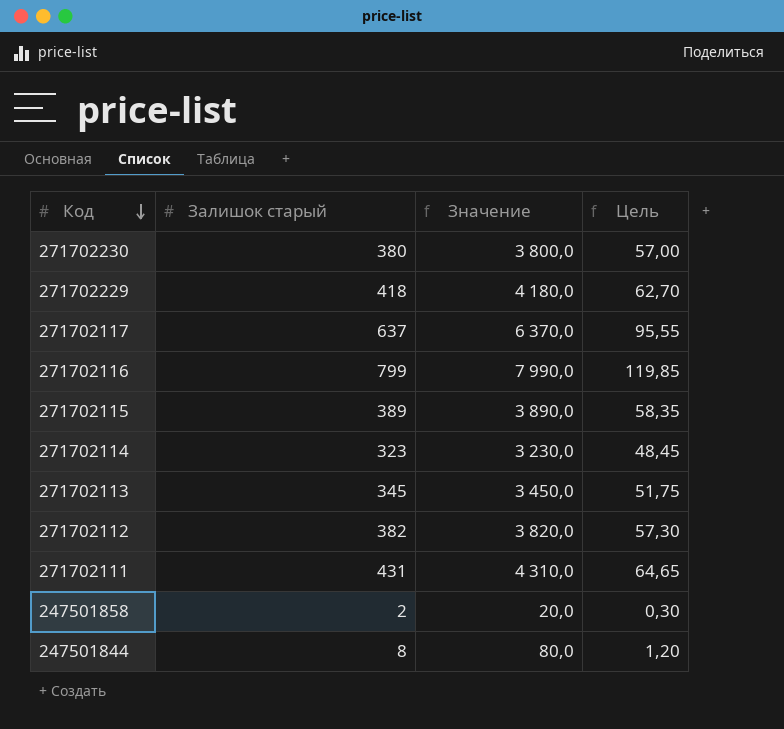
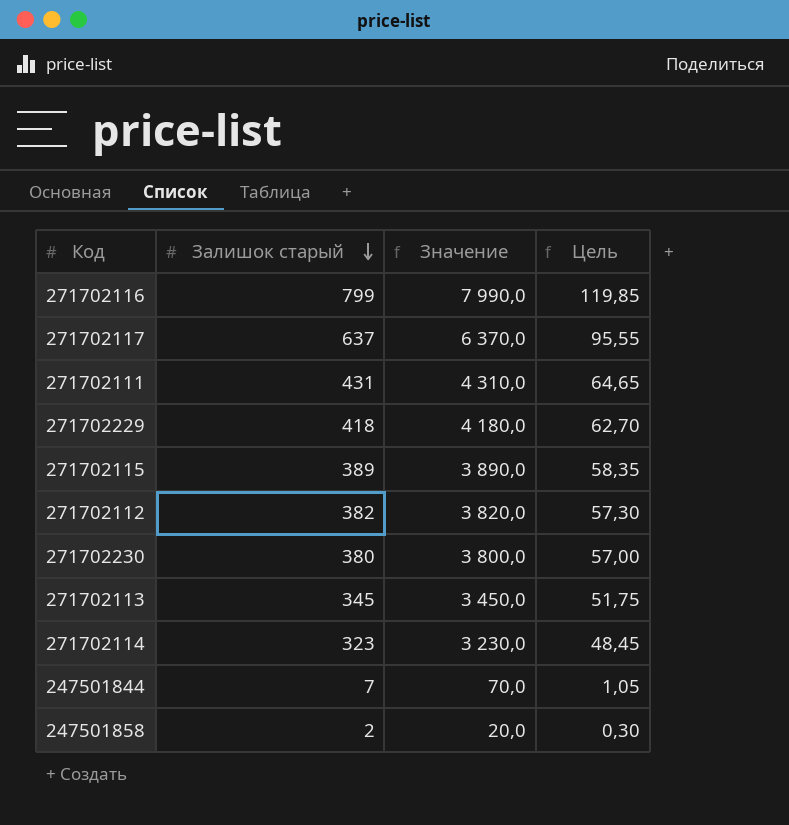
row order: Код descending -> Залишок старый descending
247501844 | Залишок старый: 8 -> 7
247501844 | Значение: 80,0 -> 70,0
247501844 | Цель: 1,20 -> 1,05

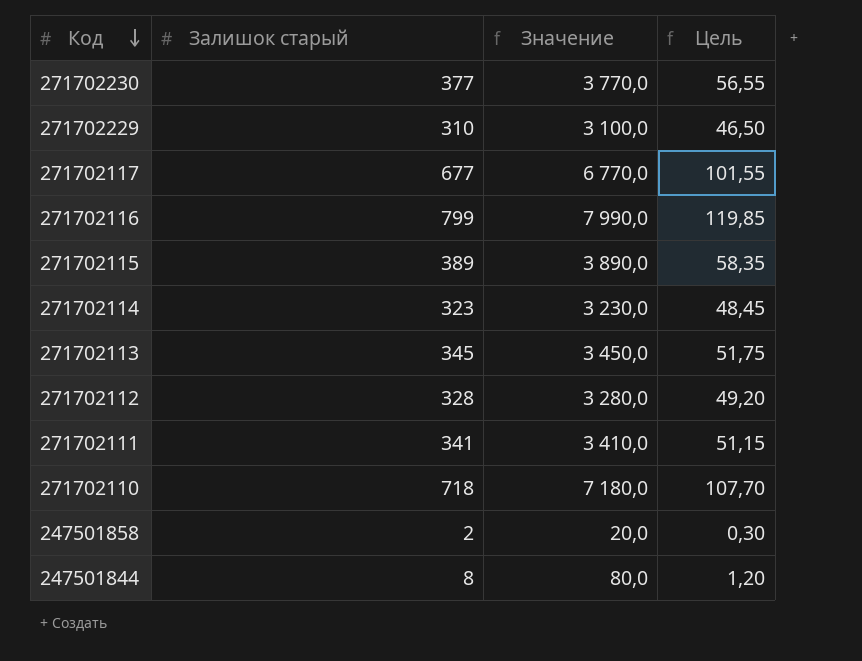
row order: Залишок старый descending -> Код descending
271702230 | Залишок старый: 380 -> 377
271702230 | Значение: 3 800,0 -> 3 770,0
271702230 | Цель: 57,00 -> 56,55
271702229 | Залишок старый: 418 -> 310
271702229 | Значение: 4 180,0 -> 3 100,0
271702229 | Цель: 62,70 -> 46,50
271702117 | Залишок старый: 637 -> 677
271702117 | Значение: 6 370,0 -> 6 770,0
271702117 | Цель: 95,55 -> 101,55
271702112 | Залишок старый: 382 -> 328
271702112 | Значение: 3 820,0 -> 3 280,0
271702112 | Цель: 57,30 -> 49,20
271702111 | Залишок старый: 431 -> 341
271702111 | Значение: 4 310,0 -> 3 410,0
271702111 | Цель: 64,65 -> 51,15
row 271702110: none -> 718 | 7 180,0 | 107,70
247501844 | Залишок старый: 7 -> 8
247501844 | Значение: 70,0 -> 80,0
247501844 | Цель: 1,05 -> 1,20

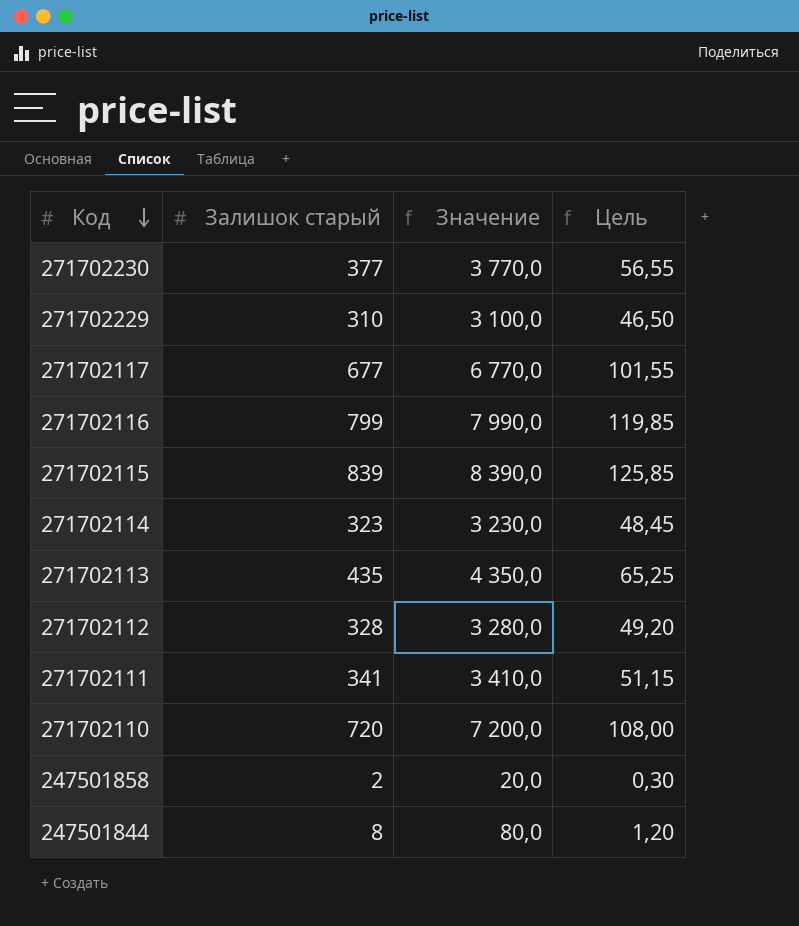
271702115 | Залишок старый: 389 -> 839
271702115 | Значение: 3 890,0 -> 8 390,0
271702115 | Цель: 58,35 -> 125,85
271702113 | Залишок старый: 345 -> 435
271702113 | Значение: 3 450,0 -> 4 350,0
271702113 | Цель: 51,75 -> 65,25
271702110 | Залишок старый: 718 -> 720
271702110 | Значение: 7 180,0 -> 7 200,0
271702110 | Цель: 107,70 -> 108,00

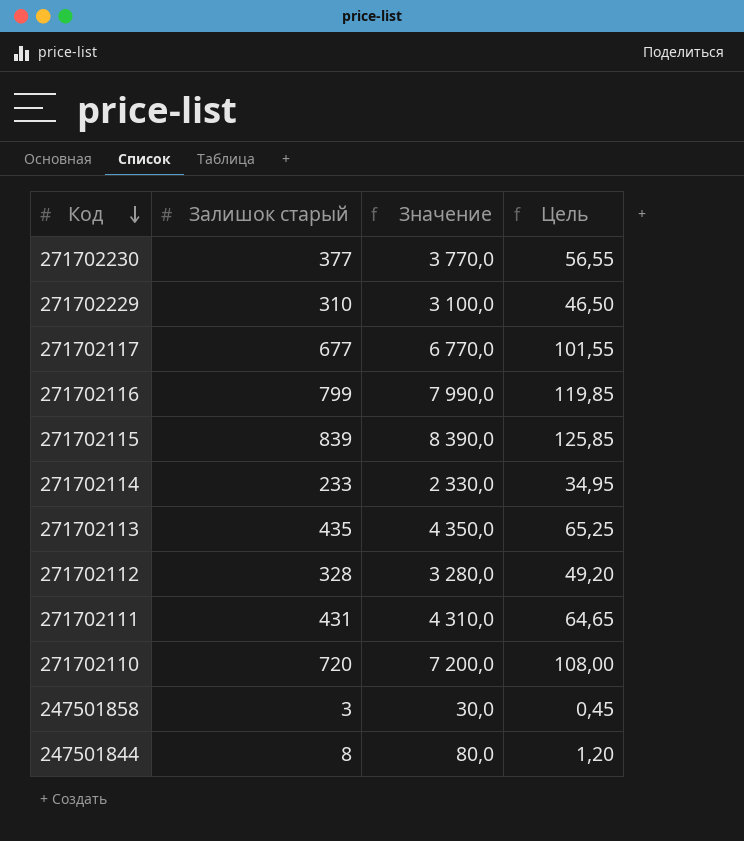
271702114 | Залишок старый: 323 -> 233
271702114 | Значение: 3 230,0 -> 2 330,0
271702114 | Цель: 48,45 -> 34,95
271702111 | Залишок старый: 341 -> 431
271702111 | Значение: 3 410,0 -> 4 310,0
271702111 | Цель: 51,15 -> 64,65
247501858 | Залишок старый: 2 -> 3
247501858 | Значение: 20,0 -> 30,0
247501858 | Цель: 0,30 -> 0,45

